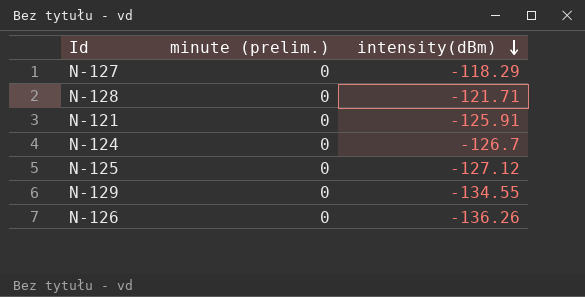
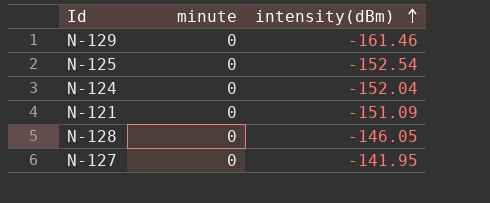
row order: intensity(dBm) descending -> intensity(dBm) ascending
column name: minute (prelim.) -> minute
row N-126: 0 | -136.26 -> none
N-129 | intensity(dBm): -134.55 -> -161.46
N-125 | intensity(dBm): -127.12 -> -152.54
N-124 | intensity(dBm): -126.7 -> -152.04
N-121 | intensity(dBm): -125.91 -> -151.09
N-128 | intensity(dBm): -121.71 -> -146.05
N-127 | intensity(dBm): -118.29 -> -141.95

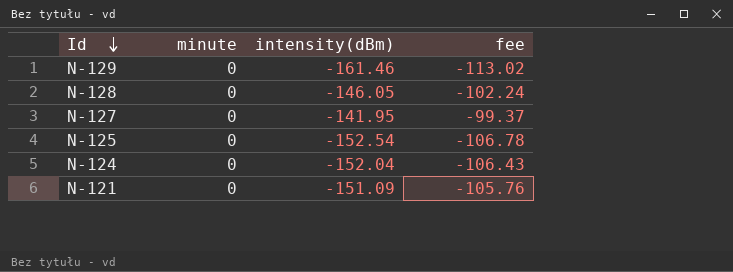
row order: intensity(dBm) ascending -> Id descending
column fee | formula: none -> [intensity(dBm)] * 0.7

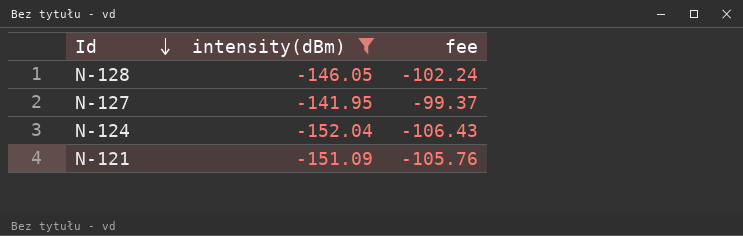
filter: none -> intensity(dBm) >= -152.04
column minute | position: 2 -> none

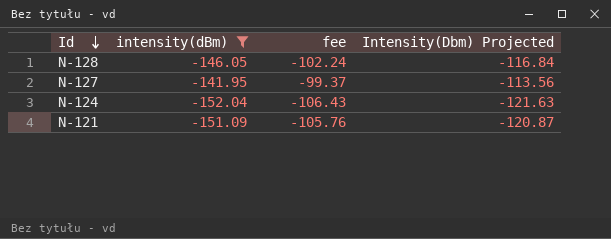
column Intensity(Dbm) Projected | formula: none -> [intensity(dBm)] * 0.8

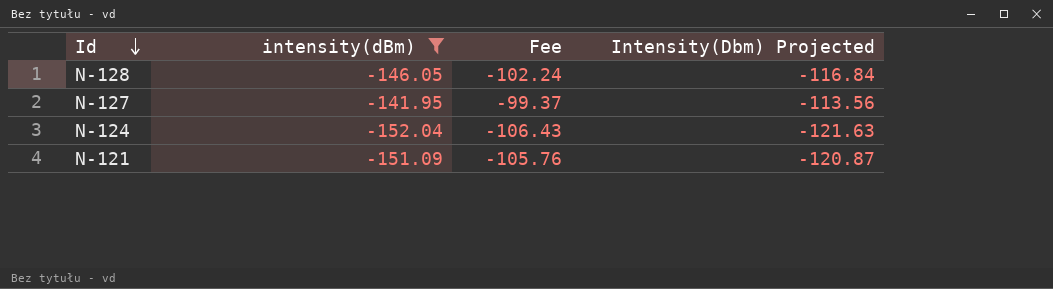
column name: fee -> Fee

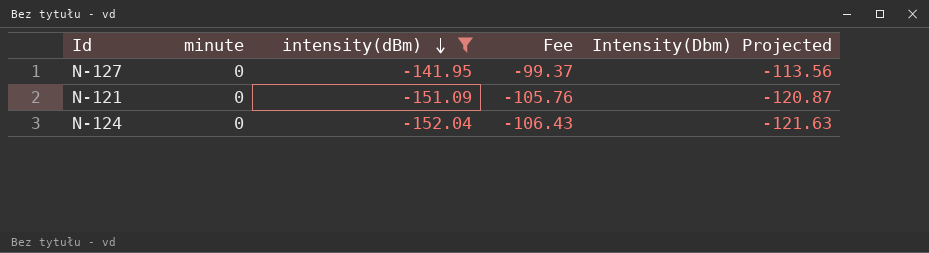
row order: Id descending -> intensity(dBm) descending
column minute | position: none -> 2
row N-128: -146.05 | -102.24 | -116.84 -> none

